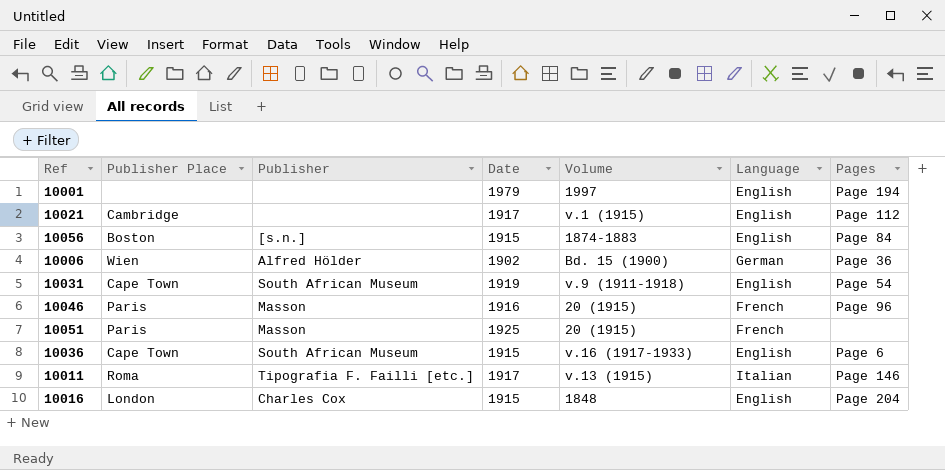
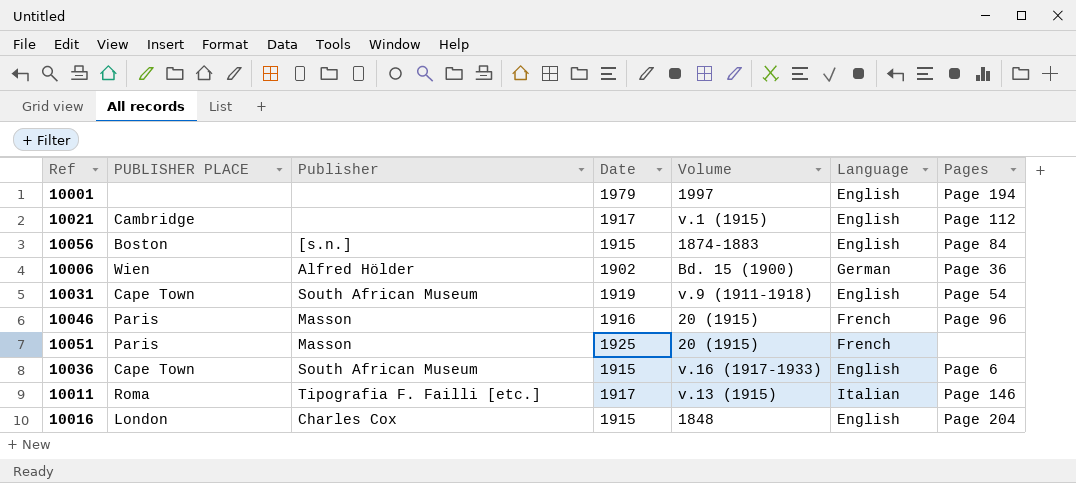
column name: Publisher Place -> PUBLISHER PLACE

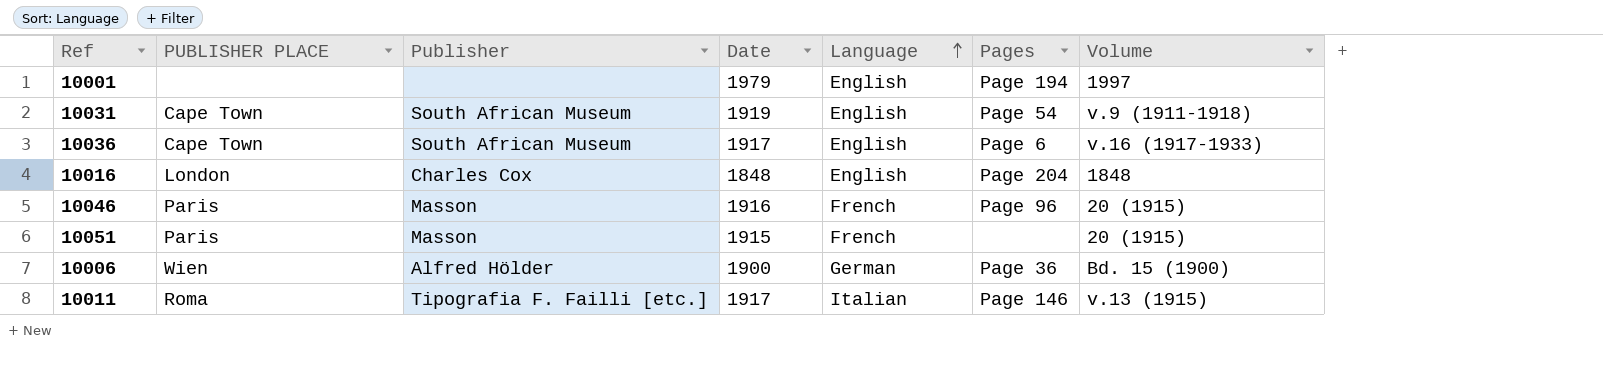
row order: none -> Language ascending
column Volume | position: 5 -> 7
row 10021: Cambridge | none | 1917 | v.1 (1915) | English | Page 112 -> none
row 10056: Boston | [s.n.] | 1915 | 1874-1883 | English | Page 84 -> none
10036 | Date: 1915 -> 1917
10016 | Date: 1915 -> 1848
10051 | Date: 1925 -> 1915
10006 | Date: 1902 -> 1900

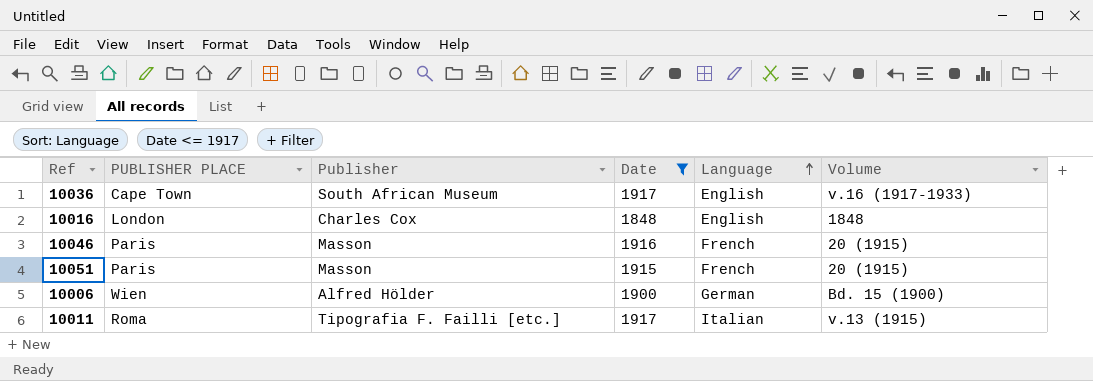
filter: none -> Date <= 1917
column Pages | position: 6 -> none

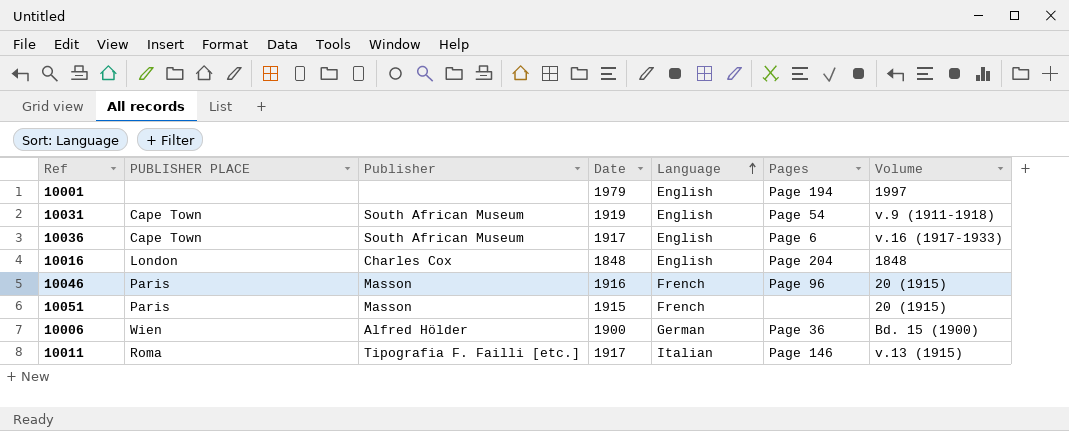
filter: Date <= 1917 -> none
column Pages | position: none -> 6

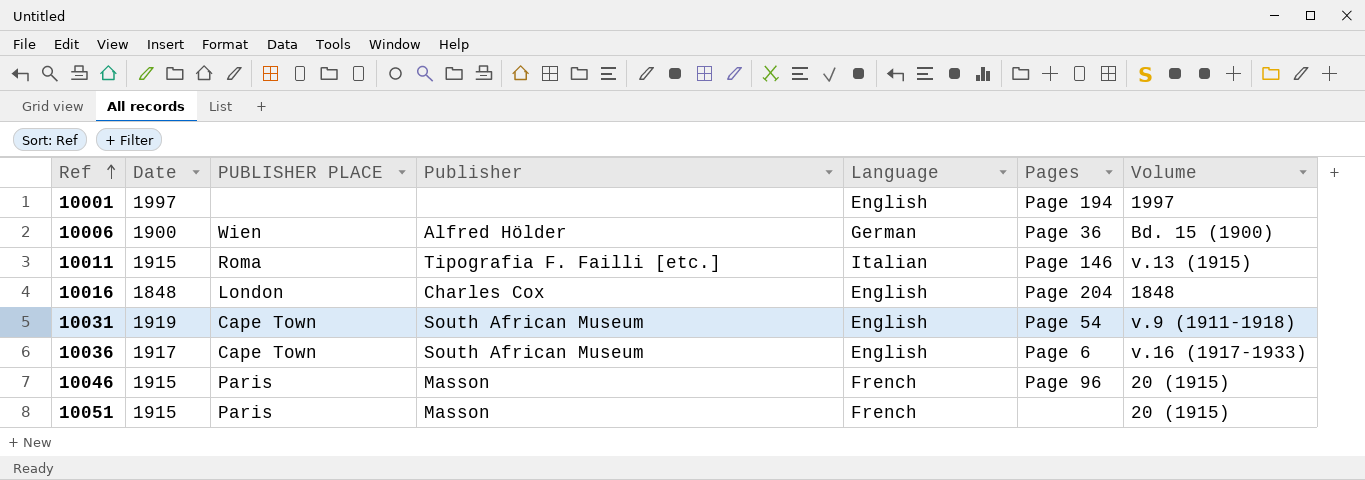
row order: Language ascending -> Ref ascending
column Date | position: 4 -> 2
10001 | Date: 1979 -> 1997
10011 | Date: 1917 -> 1915
10046 | Date: 1916 -> 1915

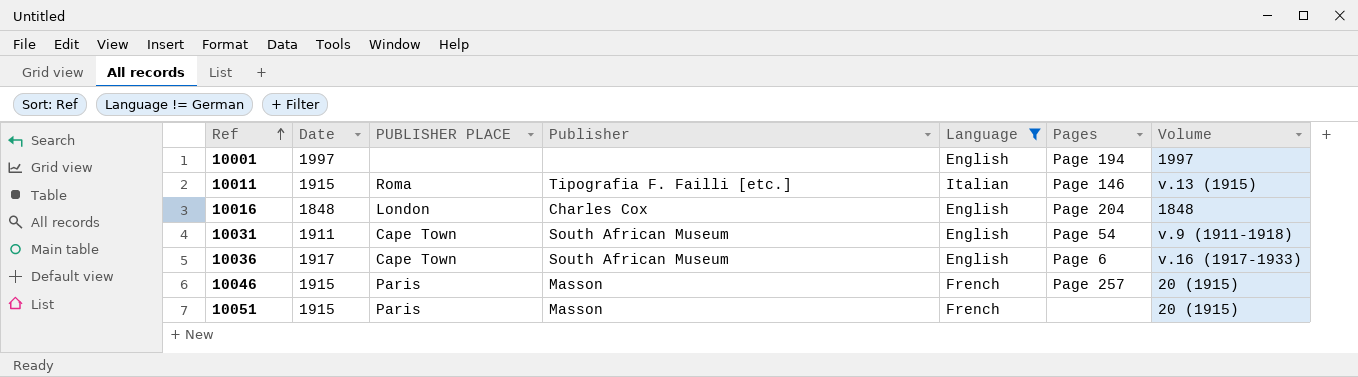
filter: none -> Language != German
10031 | Date: 1919 -> 1911
10046 | Pages: Page 96 -> Page 257

